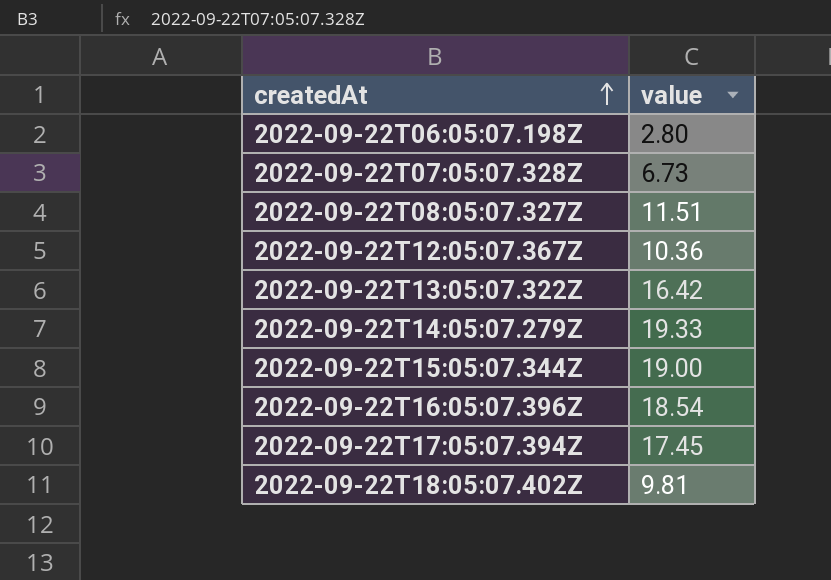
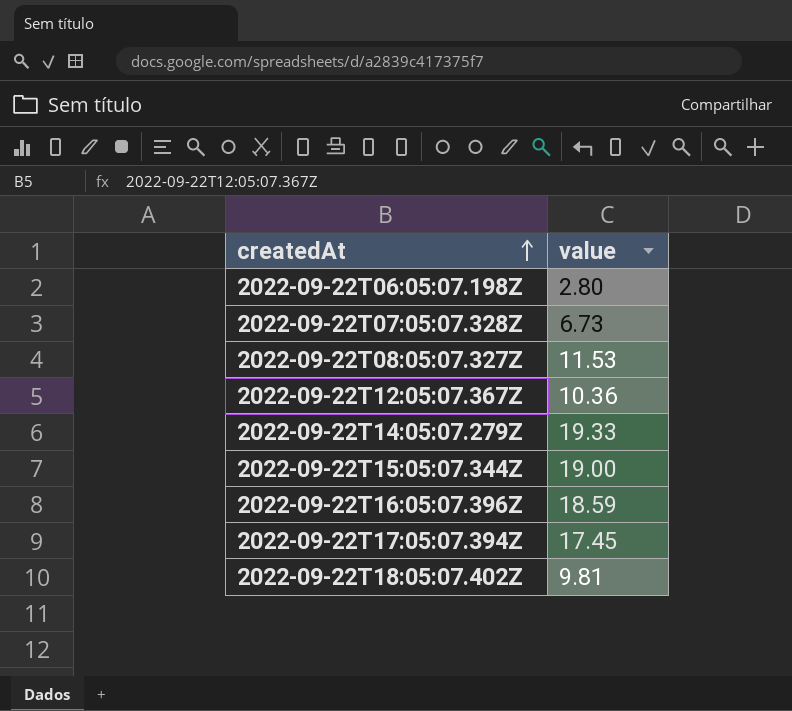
row 2022-09-22T13:05:07.322Z: 16.42 -> none
2022-09-22T08:05:07.327Z | value: 11.51 -> 11.53
2022-09-22T16:05:07.396Z | value: 18.54 -> 18.59

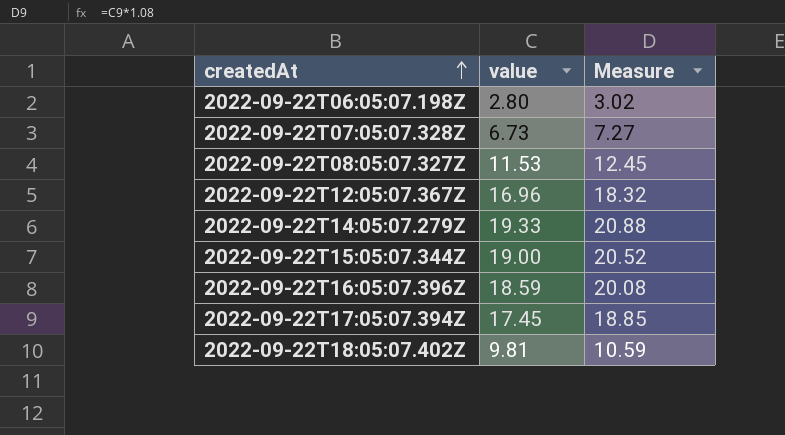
column Measure | formula: none -> [value] * 1.08
2022-09-22T12:05:07.367Z | value: 10.36 -> 16.96

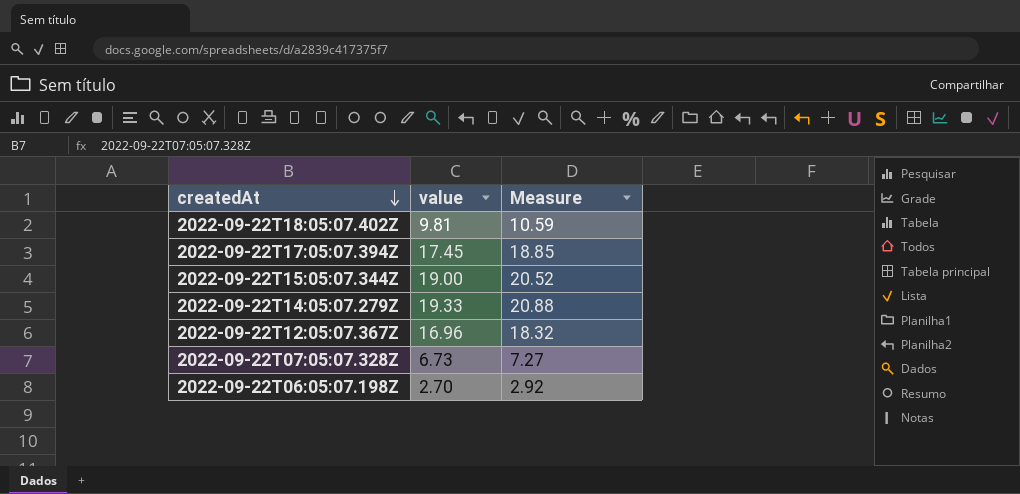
row order: createdAt ascending -> createdAt descending
row 2022-09-22T08:05:07.327Z: 11.53 | 12.45 -> none
row 2022-09-22T16:05:07.396Z: 18.59 | 20.08 -> none
2022-09-22T06:05:07.198Z | value: 2.80 -> 2.70
2022-09-22T06:05:07.198Z | Measure: 3.02 -> 2.92

